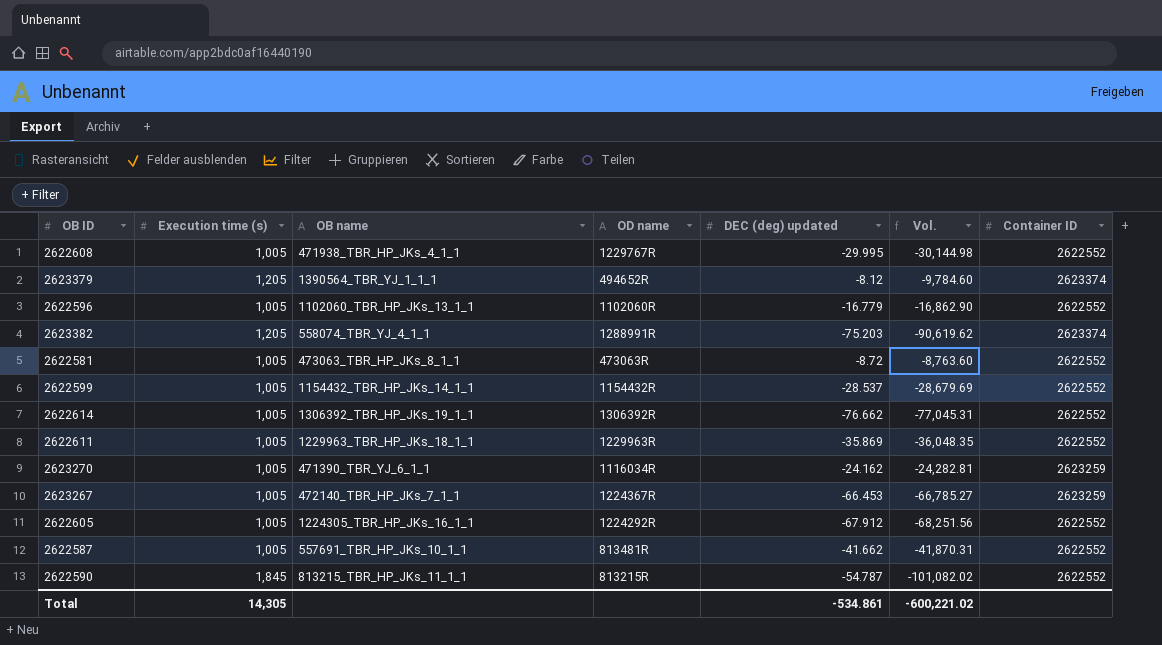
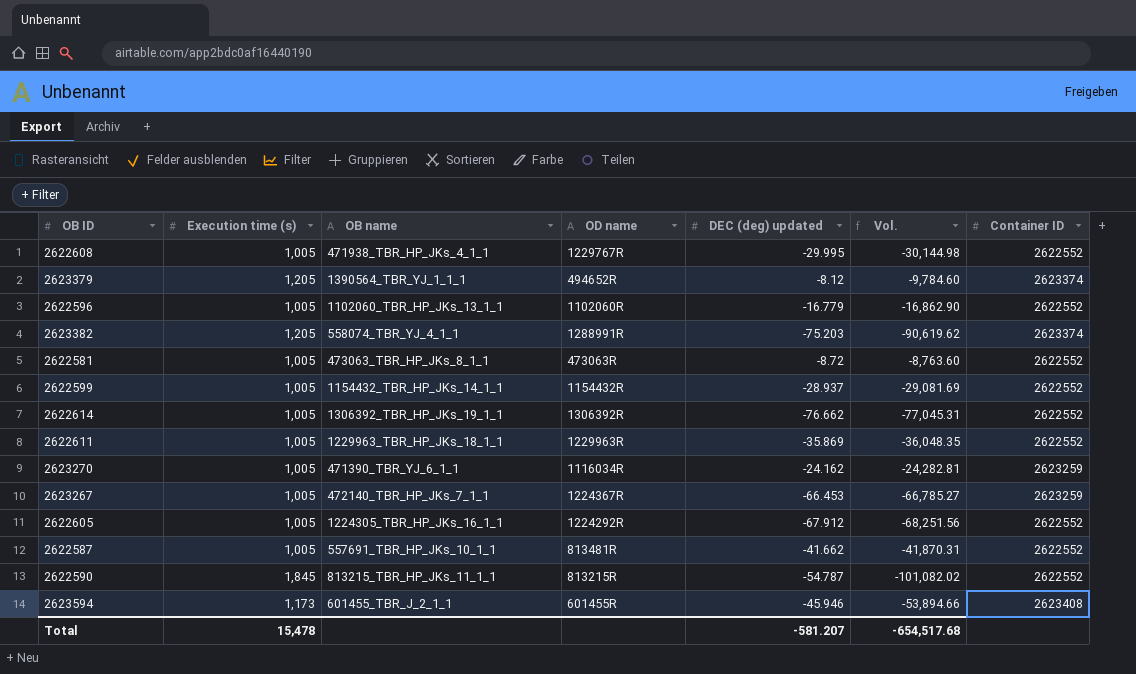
2622599 | DEC (deg) updated: -28.537 -> -28.937
2622599 | Vol.: -28,679.69 -> -29,081.69
row 2623594: none -> 1,173 | 601455_TBR_J_2_1_1 | 601455R | -45.946 | -53,894.66 | 2623408
Total | Execution time (s): 14,305 -> 15,478
Total | DEC (deg) updated: -534.861 -> -581.207
Total | Vol.: -600,221.02 -> -654,517.68

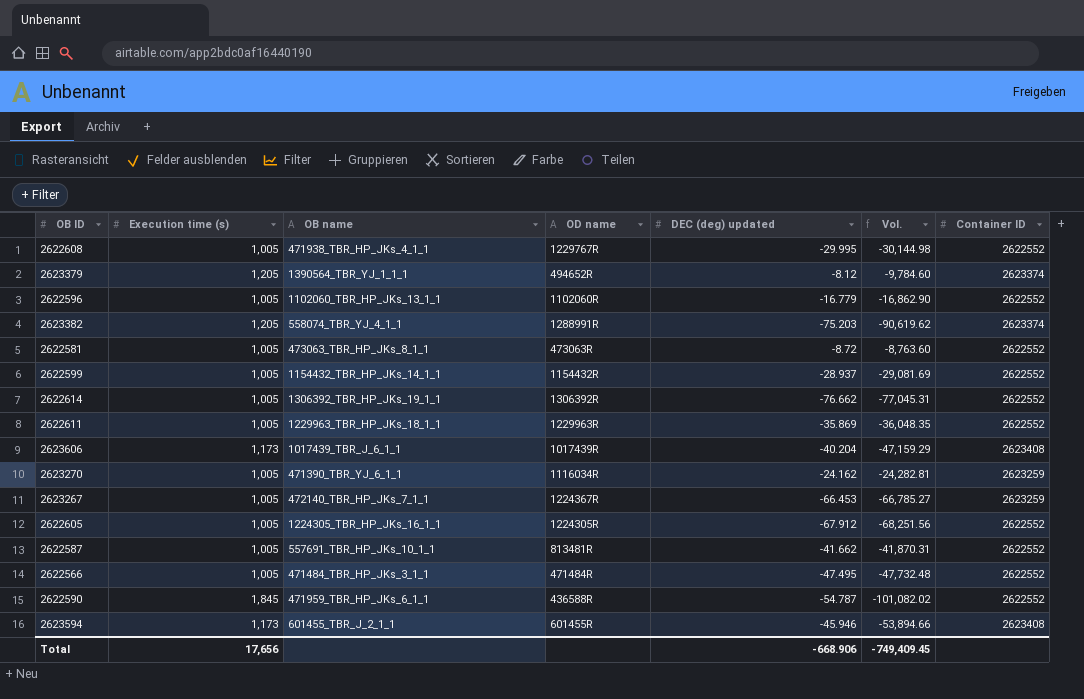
row 2623606: none -> 1,173 | 1017439_TBR_J_6_1_1 | 1017439R | -40.204 | -47,159.29 | 2623408
2622605 | OD name: 1224292R -> 1224305R
row 2622566: none -> 1,005 | 471484_TBR_HP_JKs_3_1_1 | 471484R | -47.495 | -47,732.48 | 2622552
2622590 | OB name: 813215_TBR_HP_JKs_11_1_1 -> 471959_TBR_HP_JKs_6_1_1
2622590 | OD name: 813215R -> 436588R
Total | Execution time (s): 15,478 -> 17,656
Total | DEC (deg) updated: -581.207 -> -668.906
Total | Vol.: -654,517.68 -> -749,409.45

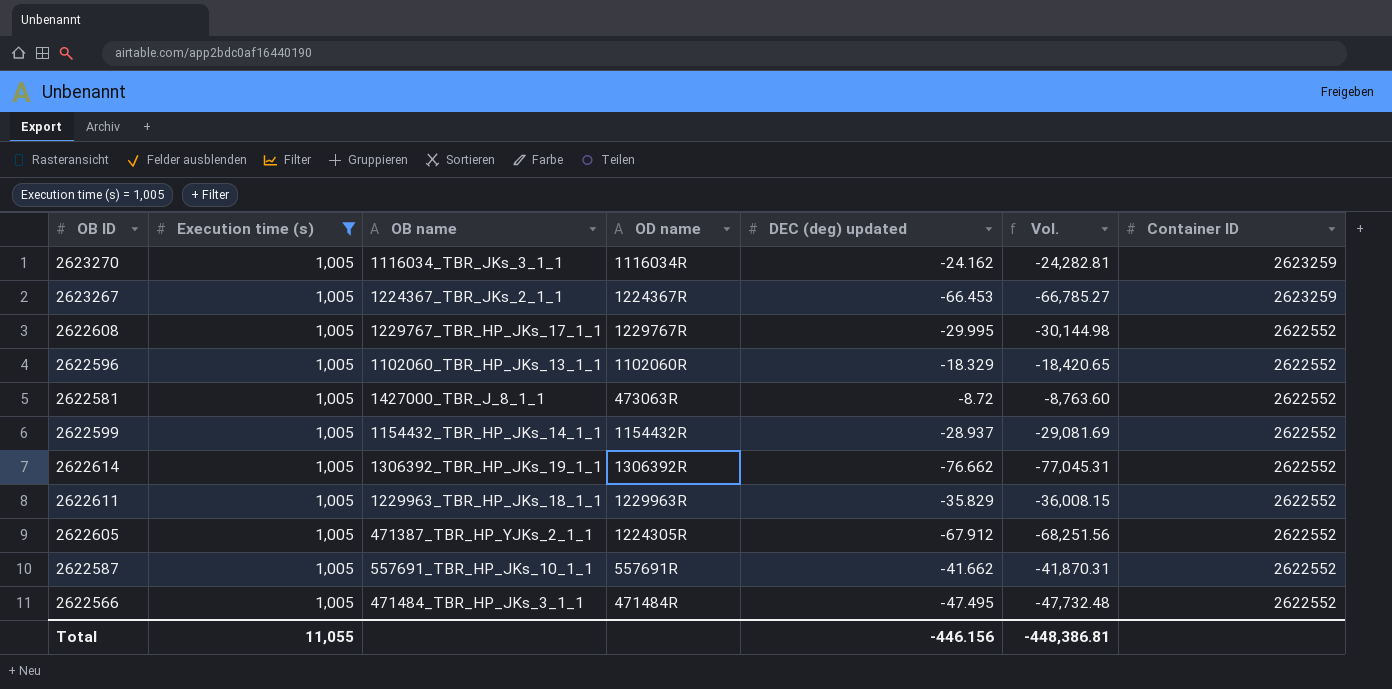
filter: none -> Execution time (s) = 1,005
row order: none -> Container ID descending
2623270 | OB name: 471390_TBR_YJ_6_1_1 -> 1116034_TBR_JKs_3_1_1
2623267 | OB name: 472140_TBR_HP_JKs_7_1_1 -> 1224367_TBR_JKs_2_1_1
2622608 | OB name: 471938_TBR_HP_JKs_4_1_1 -> 1229767_TBR_HP_JKs_17_1_1
2622596 | DEC (deg) updated: -16.779 -> -18.329
2622596 | Vol.: -16,862.90 -> -18,420.65
2622581 | OB name: 473063_TBR_HP_JKs_8_1_1 -> 1427000_TBR_J_8_1_1
2622611 | DEC (deg) updated: -35.869 -> -35.829
2622611 | Vol.: -36,048.35 -> -36,008.15
2622605 | OB name: 1224305_TBR_HP_JKs_16_1_1 -> 471387_TBR_HP_YJKs_2_1_1
2622587 | OD name: 813481R -> 557691R
Total | Execution time (s): 17,656 -> 11,055
Total | DEC (deg) updated: -668.906 -> -446.156
Total | Vol.: -749,409.45 -> -448,386.81

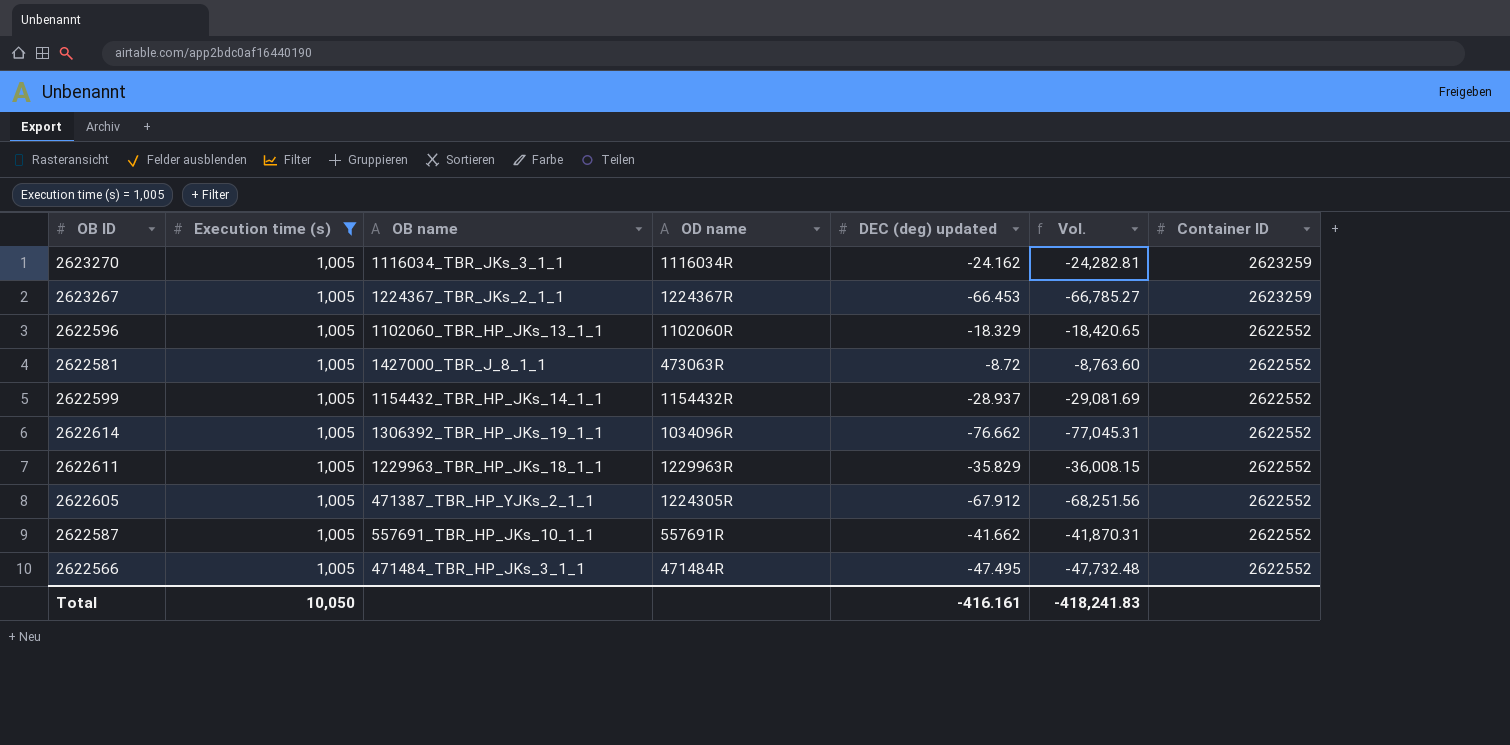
row 2622608: 1,005 | 1229767_TBR_HP_JKs_17_1_1 | 1229767R | -29.995 | -30,144.98 | 2622552 -> none
2622614 | OD name: 1306392R -> 1034096R
Total | Execution time (s): 11,055 -> 10,050
Total | DEC (deg) updated: -446.156 -> -416.161
Total | Vol.: -448,386.81 -> -418,241.83

